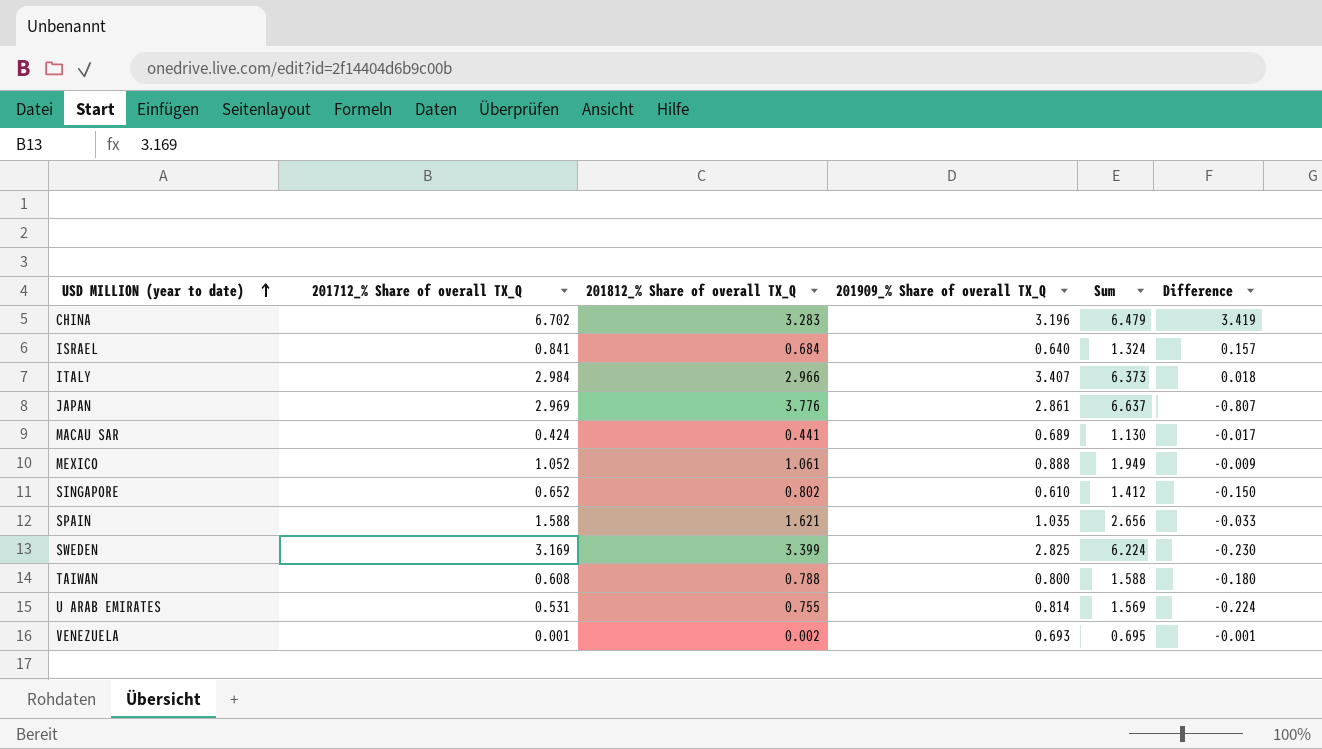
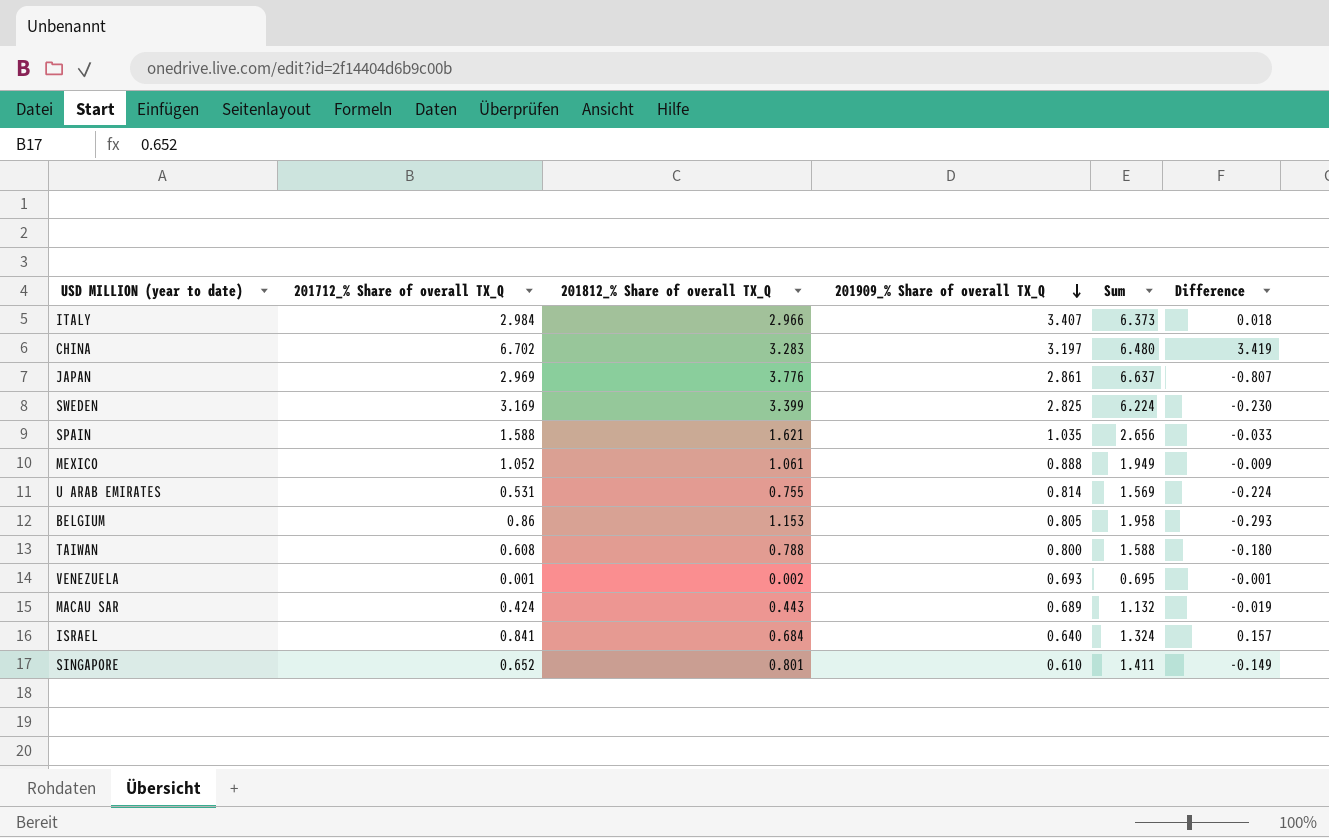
row order: USD MILLION (year to date) ascending -> 201909_% Share of overall TX_Q descending
CHINA | 201909_% Share of overall TX_Q: 3.196 -> 3.197
CHINA | Sum: 6.479 -> 6.480
row BELGIUM: none -> 0.86 | 1.153 | 0.805 | 1.958 | -0.293
MACAU SAR | 201812_% Share of overall TX_Q: 0.441 -> 0.443
MACAU SAR | Sum: 1.130 -> 1.132
MACAU SAR | Difference: -0.017 -> -0.019
SINGAPORE | 201812_% Share of overall TX_Q: 0.802 -> 0.801
SINGAPORE | Sum: 1.412 -> 1.411
SINGAPORE | Difference: -0.150 -> -0.149

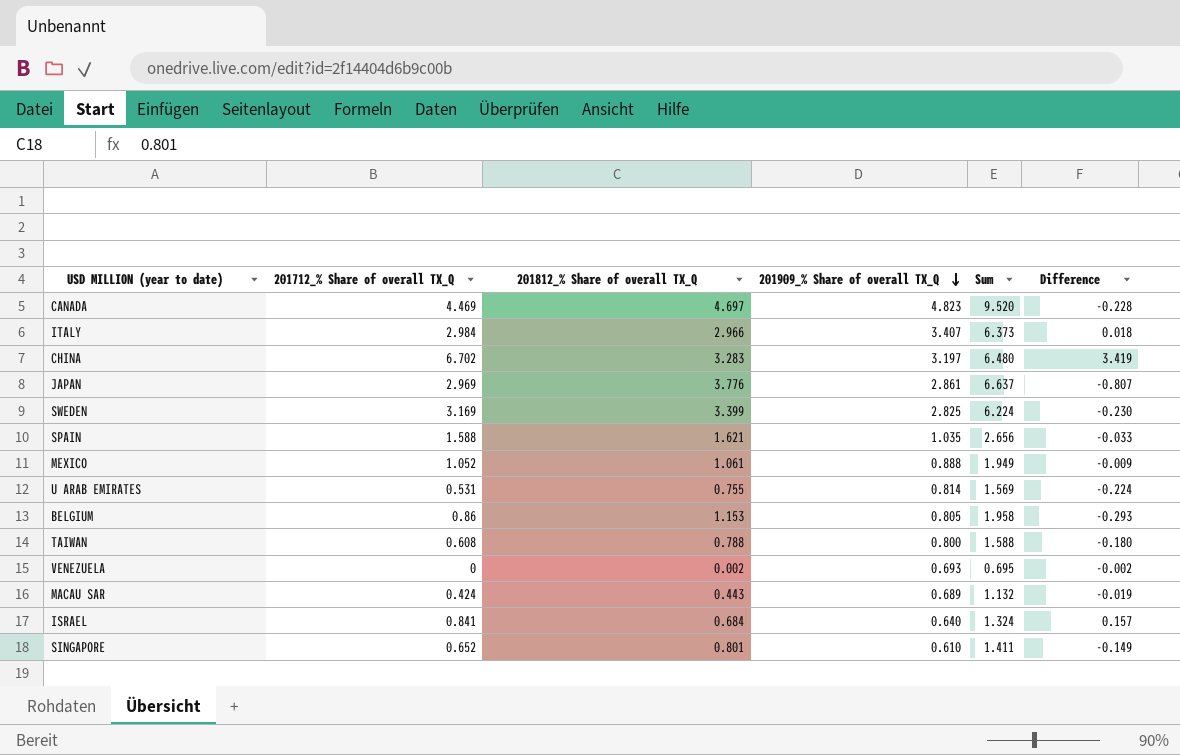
row CANADA: none -> 4.469 | 4.697 | 4.823 | 9.520 | -0.228
VENEZUELA | 201712_% Share of overall TX_Q: 0.001 -> 0
VENEZUELA | Difference: -0.001 -> -0.002

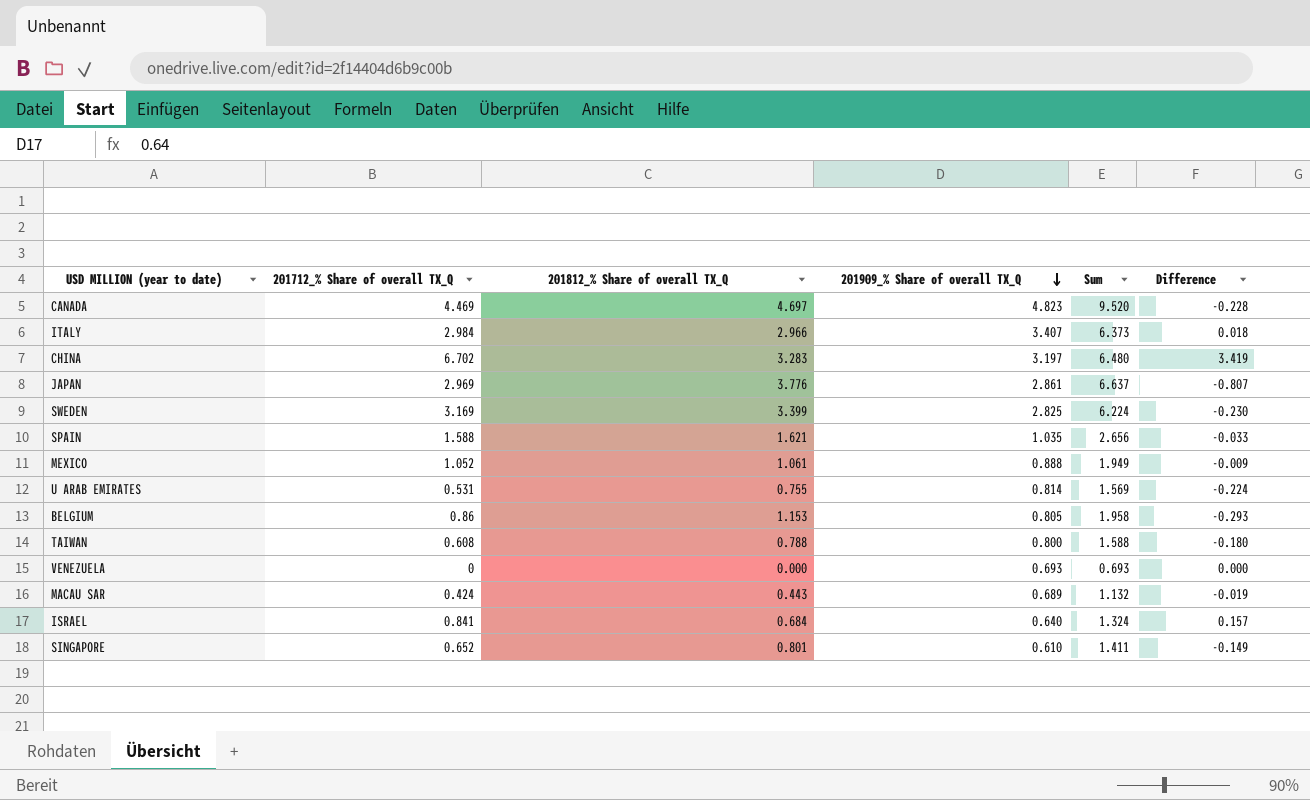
VENEZUELA | 201812_% Share of overall TX_Q: 0.002 -> 0.000
VENEZUELA | Sum: 0.695 -> 0.693
VENEZUELA | Difference: -0.002 -> 0.000

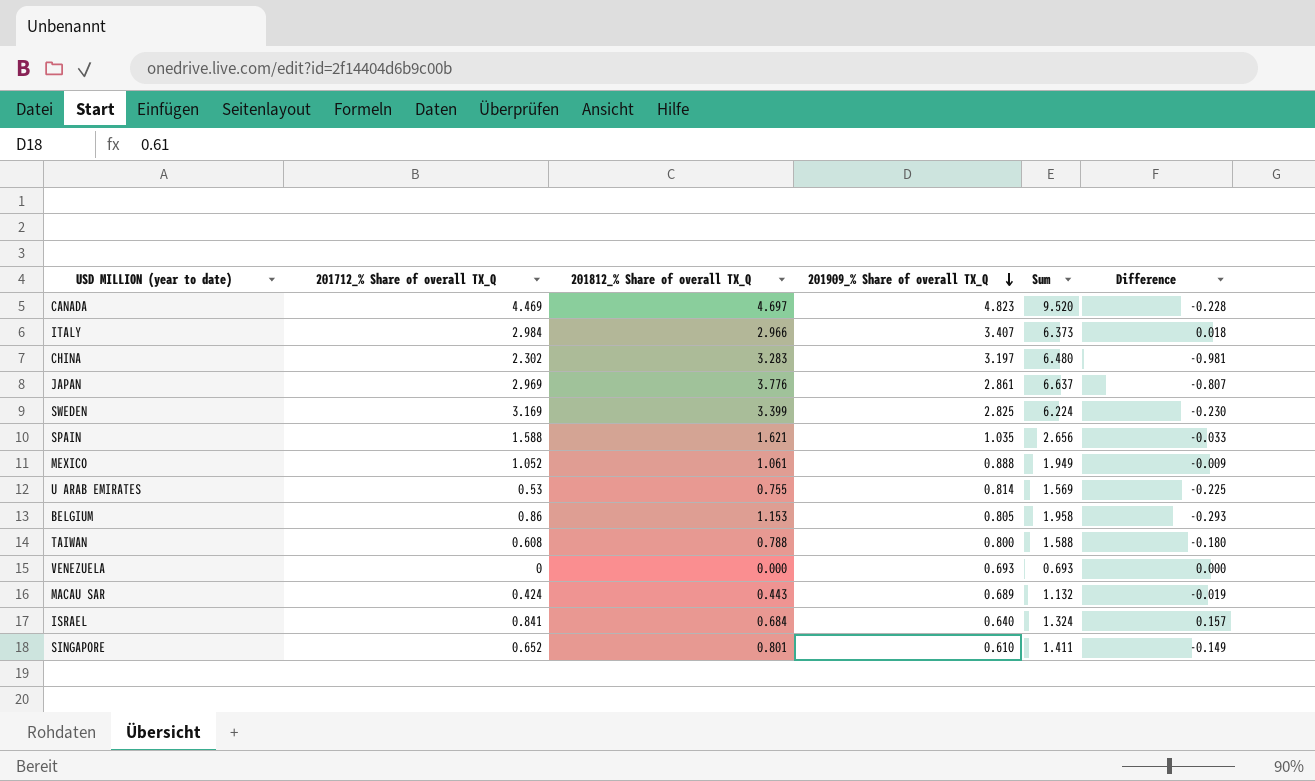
CHINA | 201712_% Share of overall TX_Q: 6.702 -> 2.302
CHINA | Difference: 3.419 -> -0.981
U ARAB EMIRATES | 201712_% Share of overall TX_Q: 0.531 -> 0.53
U ARAB EMIRATES | Difference: -0.224 -> -0.225

